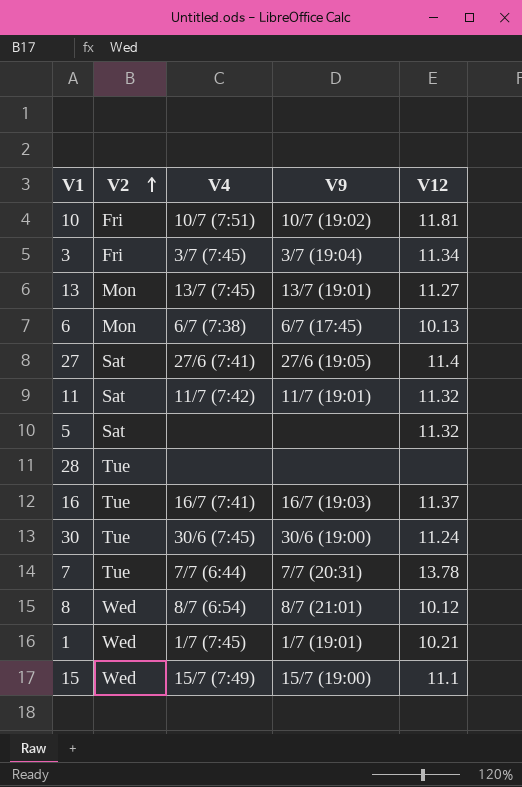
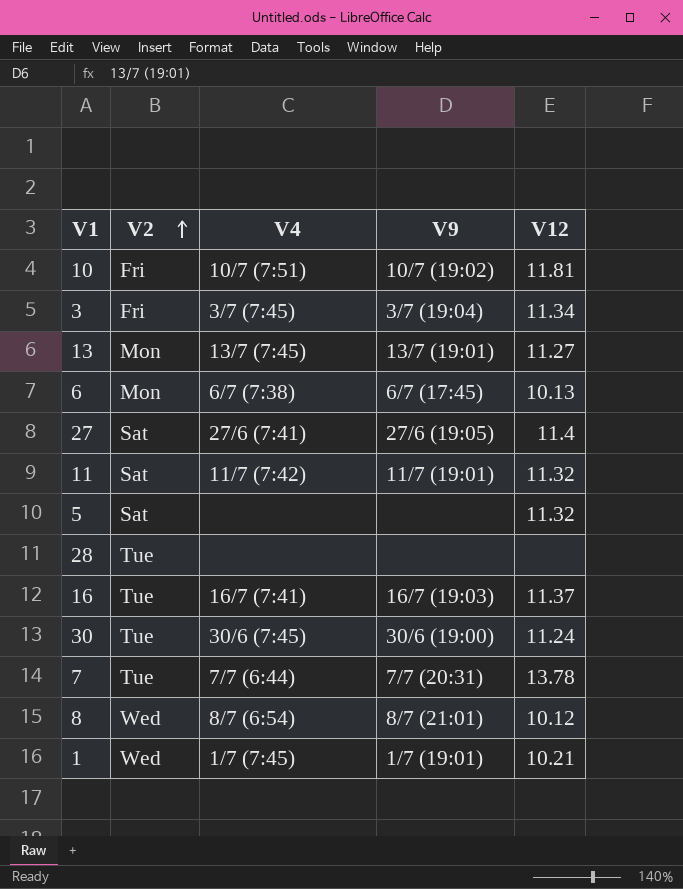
row 15: Wed | 15/7 (7:49) | 15/7 (19:00) | 11.1 -> none

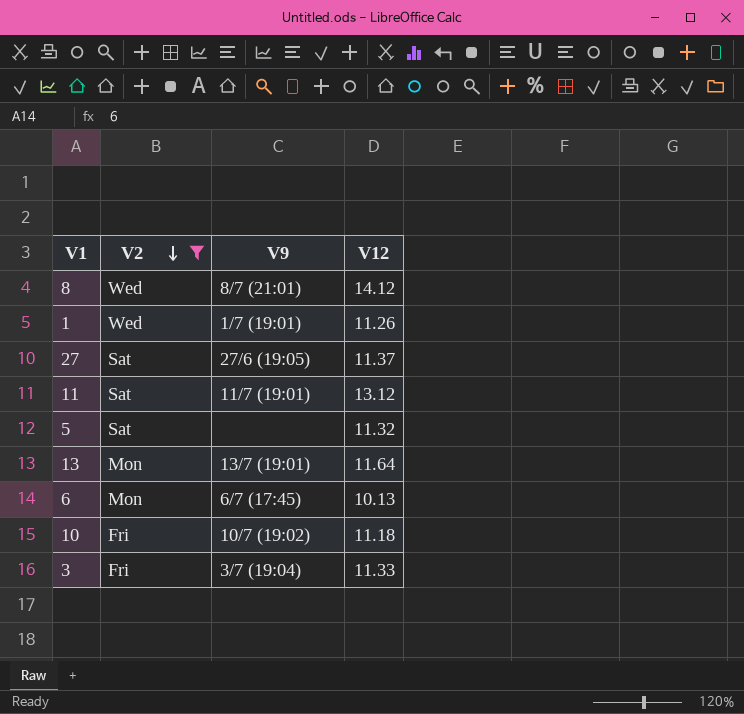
filter: none -> V2 != Tue
row order: V2 ascending -> V2 descending
column V4 | position: 3 -> none
8 | V12: 10.12 -> 14.12
1 | V12: 10.21 -> 11.26
27 | V12: 11.4 -> 11.37
11 | V12: 11.32 -> 13.12
13 | V12: 11.27 -> 11.64
10 | V12: 11.81 -> 11.18
3 | V12: 11.34 -> 11.33

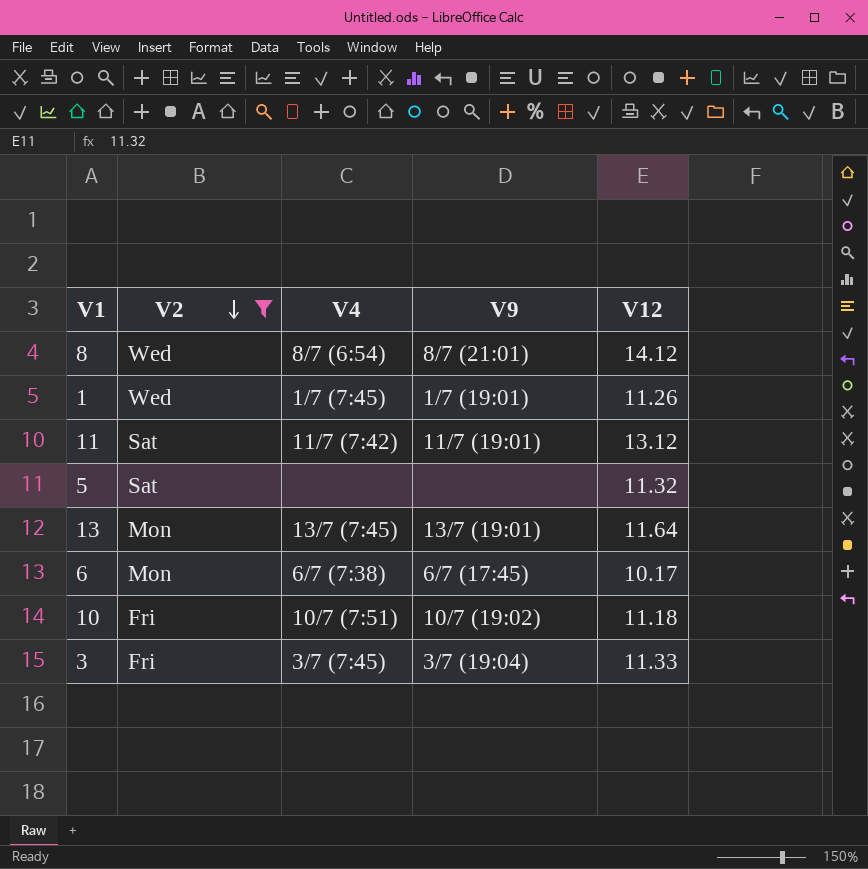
column V4 | position: none -> 3
row 27: Sat | 27/6 (19:05) | 11.37 -> none
6 | V12: 10.13 -> 10.17

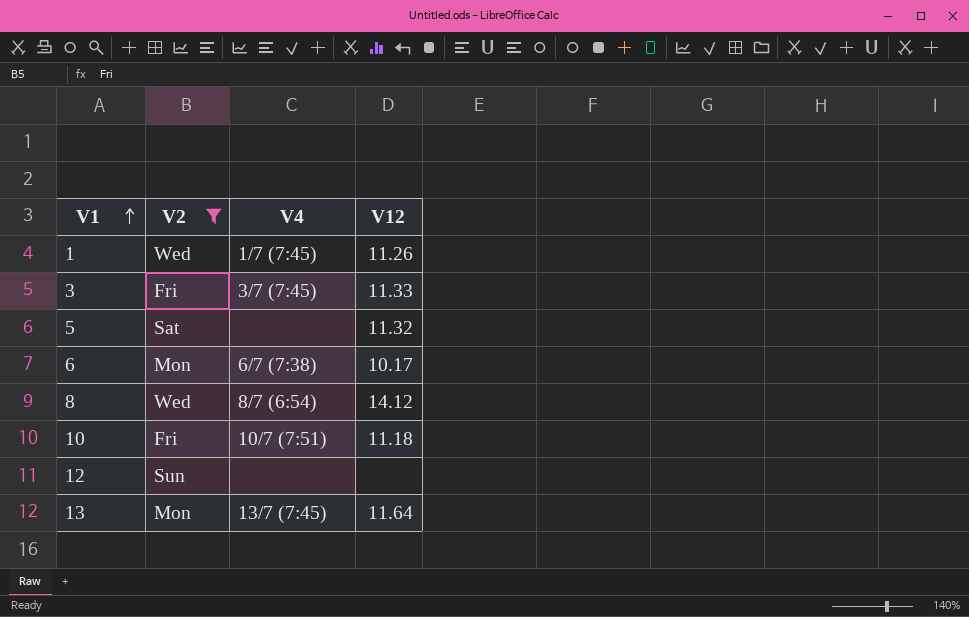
row order: V2 descending -> V1 ascending
column V9 | position: 4 -> none
row 11: Sat | 11/7 (7:42) | 11/7 (19:01) | 13.12 -> none
row 12: none -> Sun | none | none

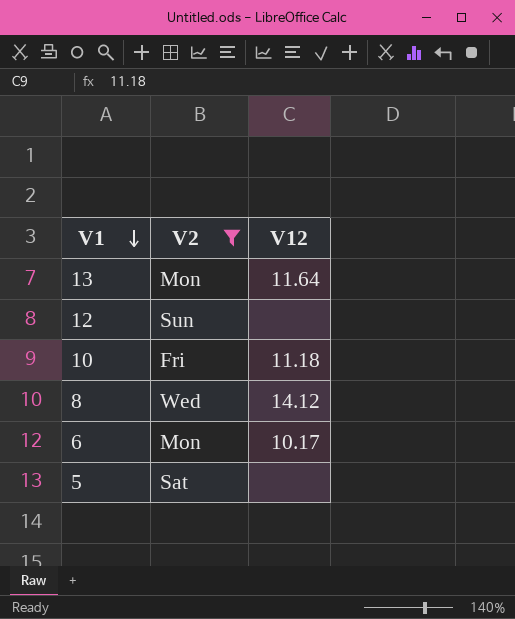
row order: V1 ascending -> V1 descending
column V4 | position: 3 -> none
row 1: Wed | 1/7 (7:45) | 11.26 -> none
row 3: Fri | 3/7 (7:45) | 11.33 -> none
5 | V12: 11.32 -> none

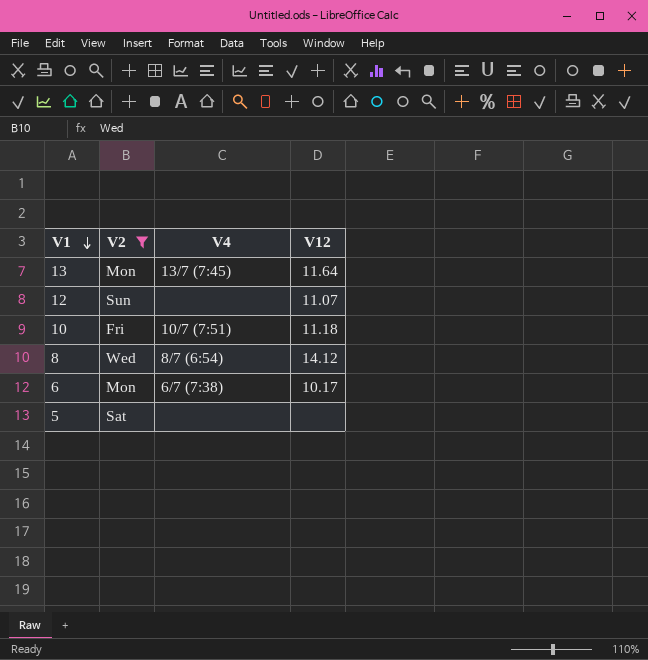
column V4 | position: none -> 3
12 | V12: none -> 11.07

